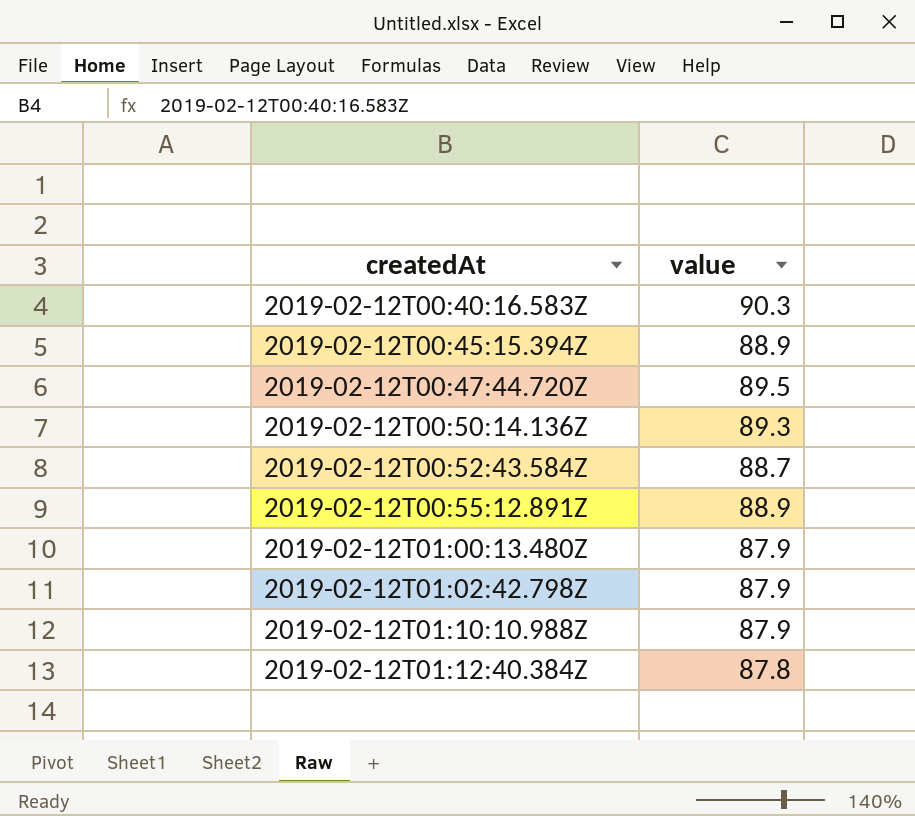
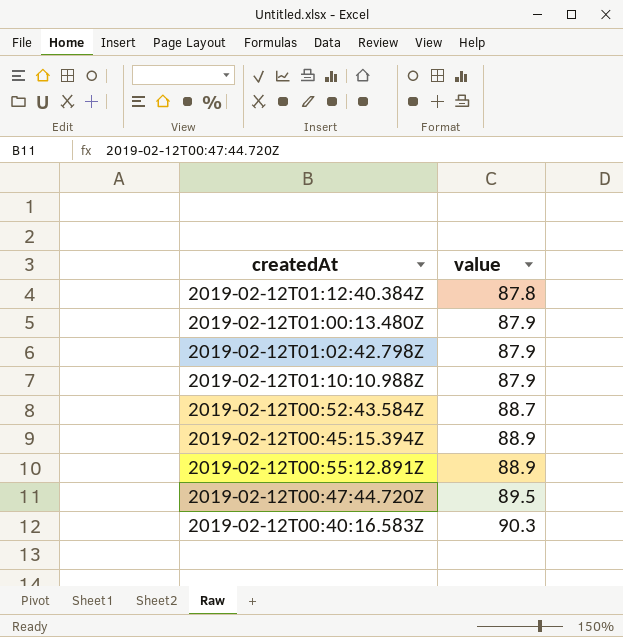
row order: createdAt ascending -> value ascending
row 2019-02-12T00:50:14.136Z: 89.3 -> none

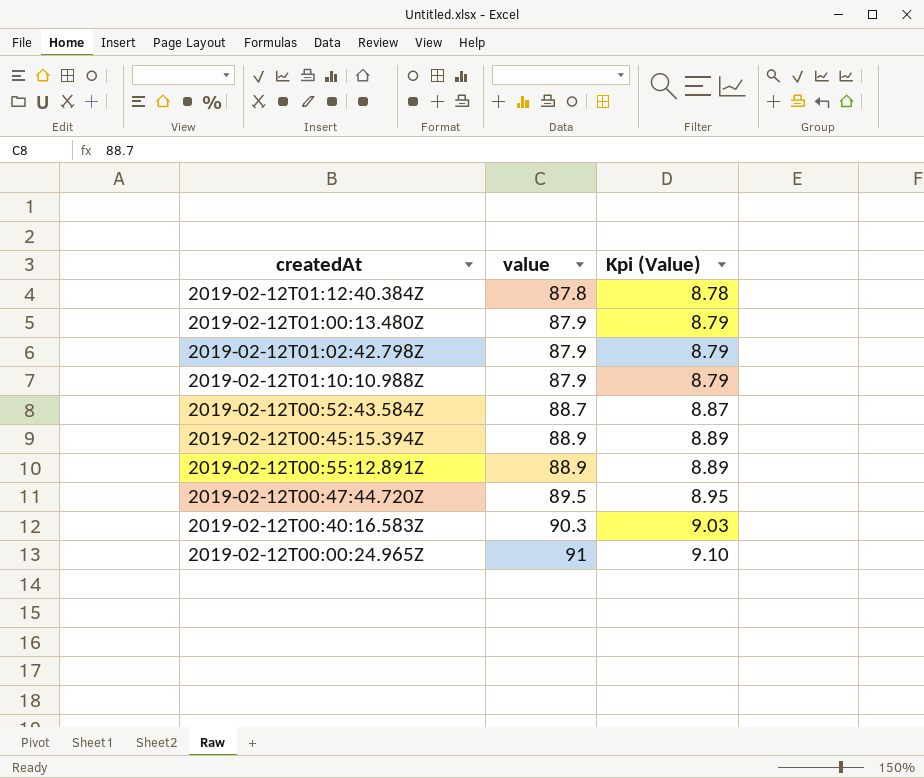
column Kpi (Value) | formula: none -> [value] * 0.1
row 2019-02-12T00:00:24.965Z: none -> 91 | 9.10

